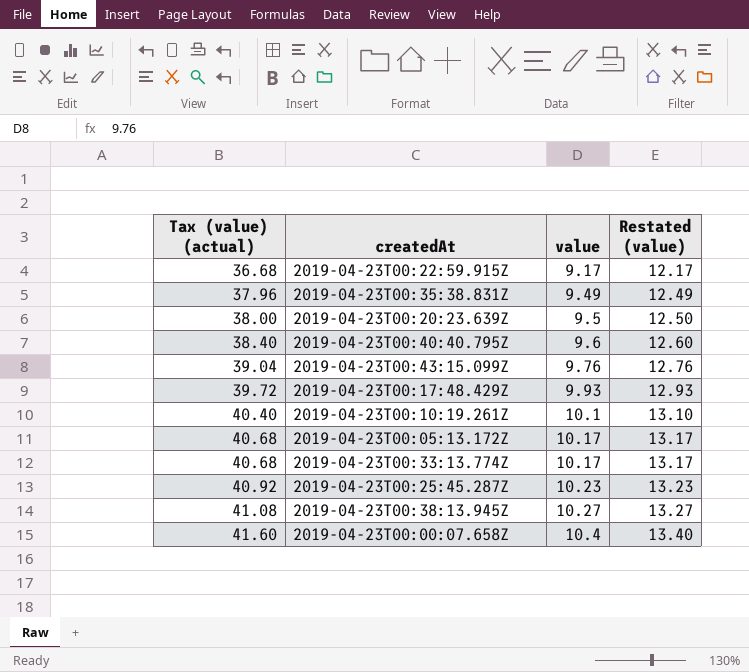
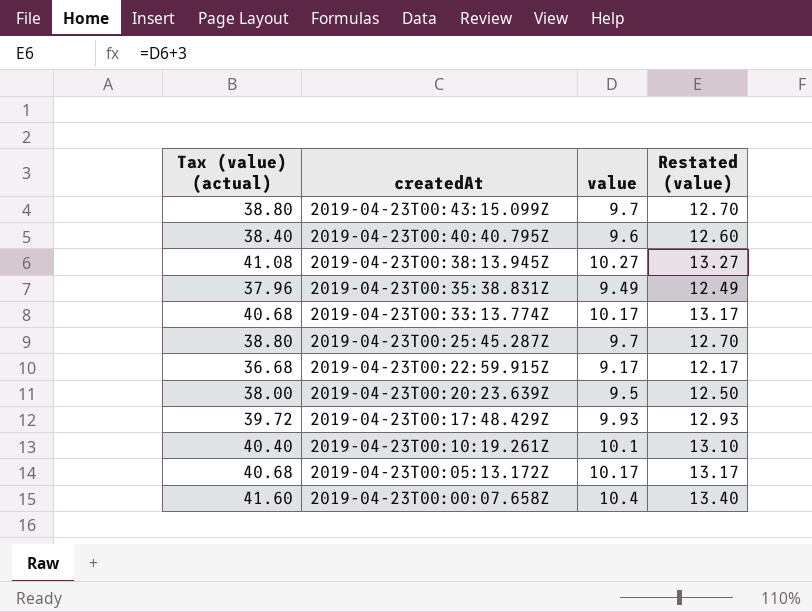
row order: Tax (value) (actual) ascending -> createdAt descending
2019-04-23T00:43:15.099Z | Tax (value) (actual): 39.04 -> 38.80
2019-04-23T00:43:15.099Z | value: 9.76 -> 9.7
2019-04-23T00:43:15.099Z | Restated (value): 12.76 -> 12.70
2019-04-23T00:25:45.287Z | Tax (value) (actual): 40.92 -> 38.80
2019-04-23T00:25:45.287Z | value: 10.23 -> 9.7
2019-04-23T00:25:45.287Z | Restated (value): 13.23 -> 12.70

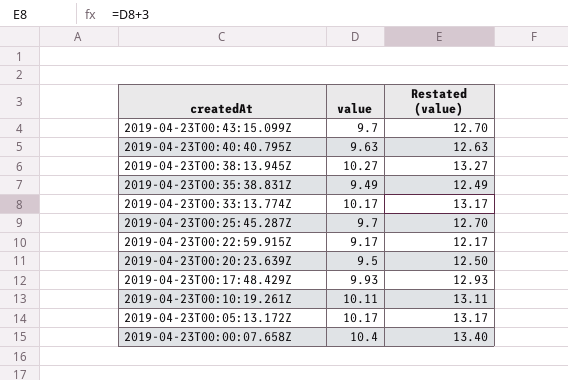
column Tax (value) (actual) | formula: [value] * 4 -> none
2019-04-23T00:40:40.795Z | value: 9.6 -> 9.63
2019-04-23T00:40:40.795Z | Restated (value): 12.60 -> 12.63
2019-04-23T00:10:19.261Z | value: 10.1 -> 10.11
2019-04-23T00:10:19.261Z | Restated (value): 13.10 -> 13.11

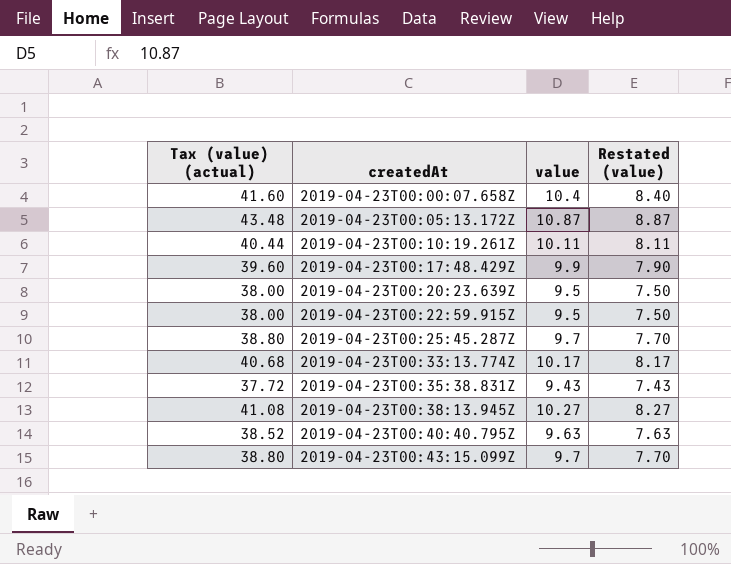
row order: createdAt descending -> createdAt ascending
column Tax (value) (actual) | formula: none -> [value] * 4
column Restated (value) | formula: [value] + 3 -> [value] - 2
2019-04-23T00:05:13.172Z | value: 10.17 -> 10.87
2019-04-23T00:17:48.429Z | value: 9.93 -> 9.9
2019-04-23T00:22:59.915Z | value: 9.17 -> 9.5
2019-04-23T00:35:38.831Z | value: 9.49 -> 9.43

